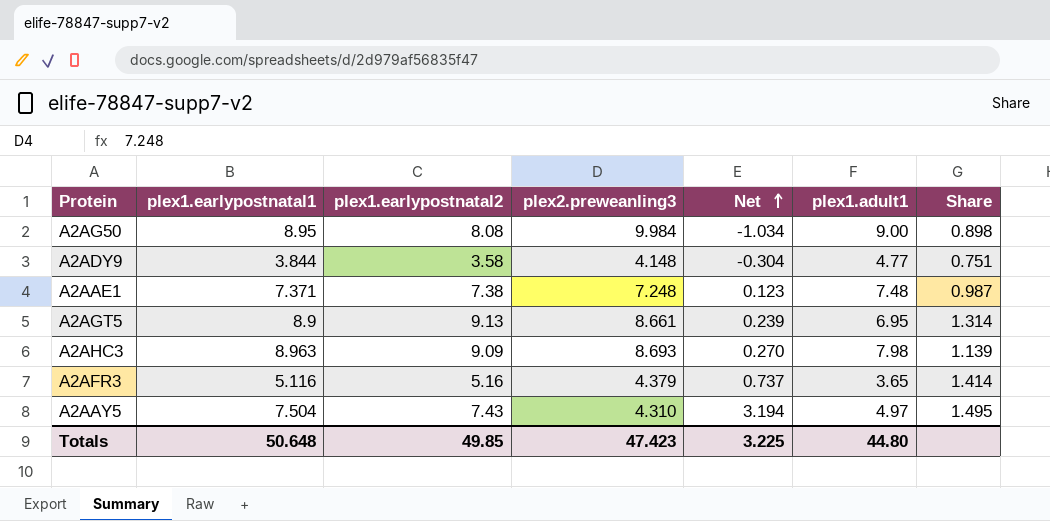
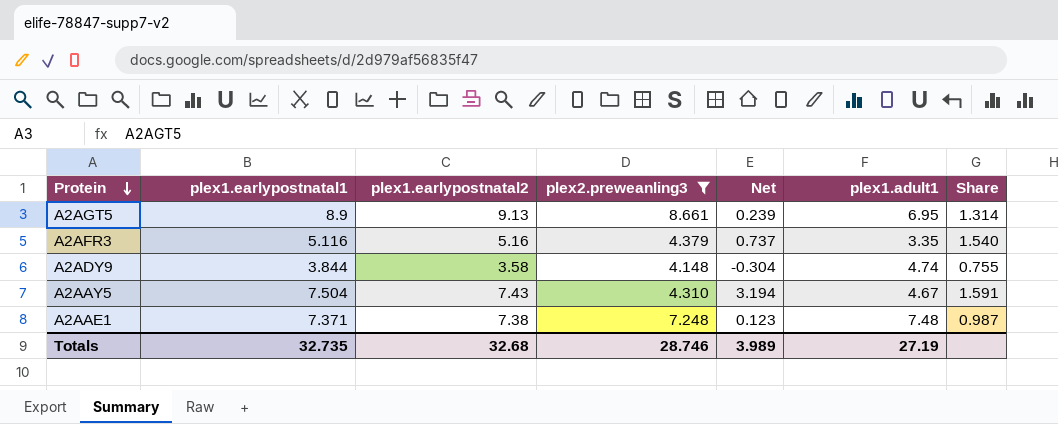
filter: none -> plex2.preweanling3 <= 8.661
row order: Net ascending -> Protein descending
A2AFR3 | plex1.adult1: 3.65 -> 3.35
A2AFR3 | Share: 1.414 -> 1.540
A2ADY9 | plex1.adult1: 4.77 -> 4.74
A2ADY9 | Share: 0.751 -> 0.755
A2AAY5 | plex1.adult1: 4.97 -> 4.67
A2AAY5 | Share: 1.495 -> 1.591
Totals | plex1.earlypostnatal1: 50.648 -> 32.735
Totals | plex1.earlypostnatal2: 49.85 -> 32.68
Totals | plex2.preweanling3: 47.423 -> 28.746
Totals | Net: 3.225 -> 3.989
Totals | plex1.adult1: 44.80 -> 27.19

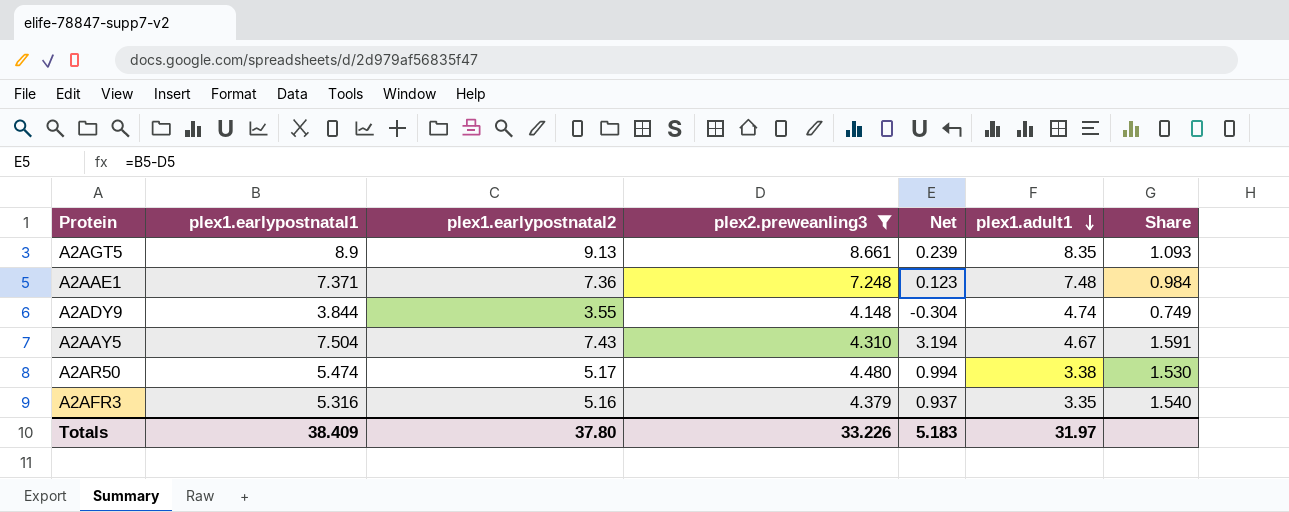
row order: Protein descending -> plex1.adult1 descending
A2AGT5 | plex1.adult1: 6.95 -> 8.35
A2AGT5 | Share: 1.314 -> 1.093
A2AAE1 | plex1.earlypostnatal2: 7.38 -> 7.36
A2AAE1 | Share: 0.987 -> 0.984
A2ADY9 | plex1.earlypostnatal2: 3.58 -> 3.55
A2ADY9 | Share: 0.755 -> 0.749
row A2AR50: none -> 5.474 | 5.17 | 4.480 | 0.994 | 3.38 | 1.530
A2AFR3 | plex1.earlypostnatal1: 5.116 -> 5.316
A2AFR3 | Net: 0.737 -> 0.937
Totals | plex1.earlypostnatal1: 32.735 -> 38.409
Totals | plex1.earlypostnatal2: 32.68 -> 37.80
Totals | plex2.preweanling3: 28.746 -> 33.226
Totals | Net: 3.989 -> 5.183
Totals | plex1.adult1: 27.19 -> 31.97

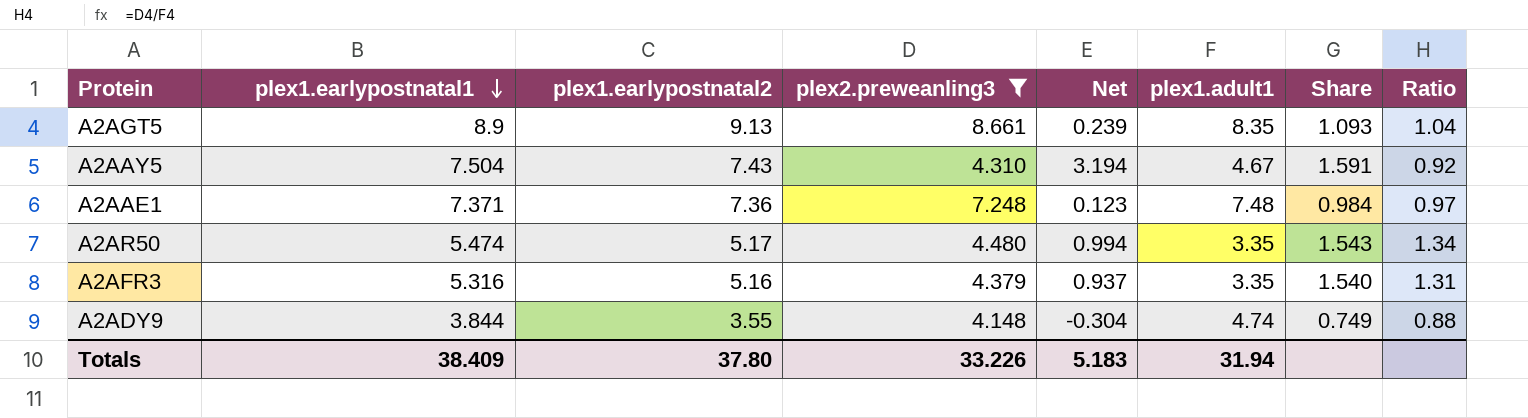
row order: plex1.adult1 descending -> plex1.earlypostnatal1 descending
column Ratio | formula: none -> [plex2.preweanling3] / [plex1.adult1]
A2AR50 | plex1.adult1: 3.38 -> 3.35
A2AR50 | Share: 1.530 -> 1.543
Totals | plex1.adult1: 31.97 -> 31.94

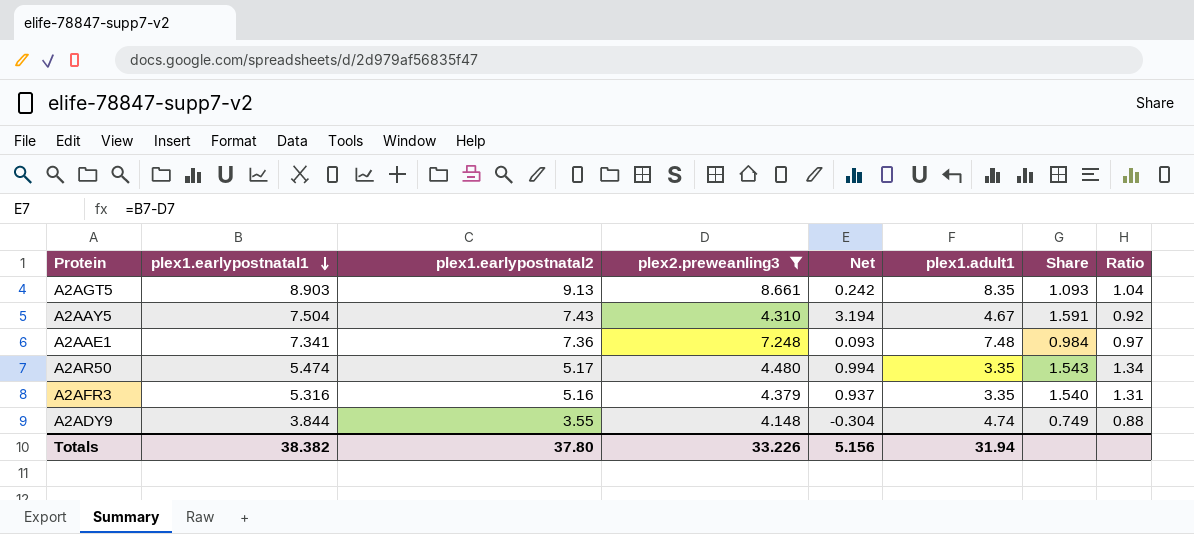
A2AGT5 | plex1.earlypostnatal1: 8.9 -> 8.903
A2AGT5 | Net: 0.239 -> 0.242
A2AAE1 | plex1.earlypostnatal1: 7.371 -> 7.341
A2AAE1 | Net: 0.123 -> 0.093
Totals | plex1.earlypostnatal1: 38.409 -> 38.382
Totals | Net: 5.183 -> 5.156

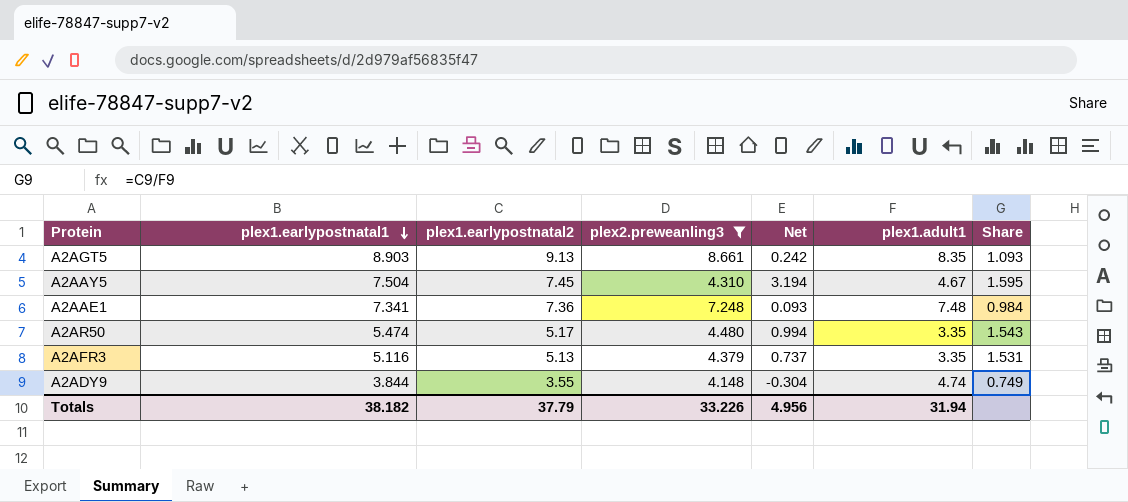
column Ratio | formula: [plex2.preweanling3] / [plex1.adult1] -> none
A2AAY5 | plex1.earlypostnatal2: 7.43 -> 7.45
A2AAY5 | Share: 1.591 -> 1.595
A2AFR3 | plex1.earlypostnatal1: 5.316 -> 5.116
A2AFR3 | plex1.earlypostnatal2: 5.16 -> 5.13
A2AFR3 | Net: 0.937 -> 0.737
A2AFR3 | Share: 1.540 -> 1.531
Totals | plex1.earlypostnatal1: 38.382 -> 38.182
Totals | plex1.earlypostnatal2: 37.80 -> 37.79
Totals | Net: 5.156 -> 4.956

